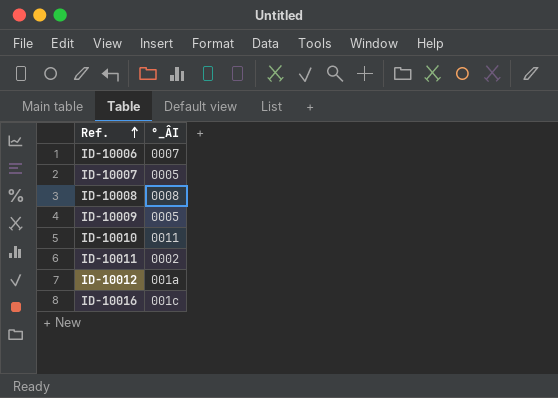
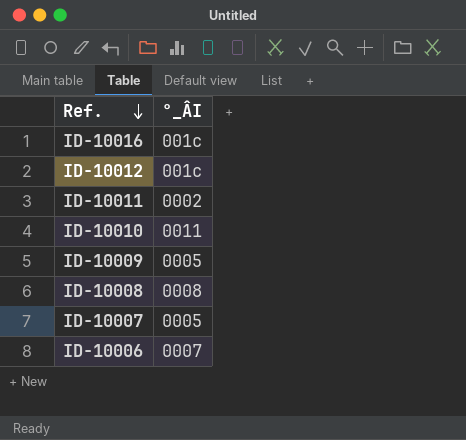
row order: Ref. ascending -> Ref. descending
ID-10012 | °_ÂI: 001a -> 001c

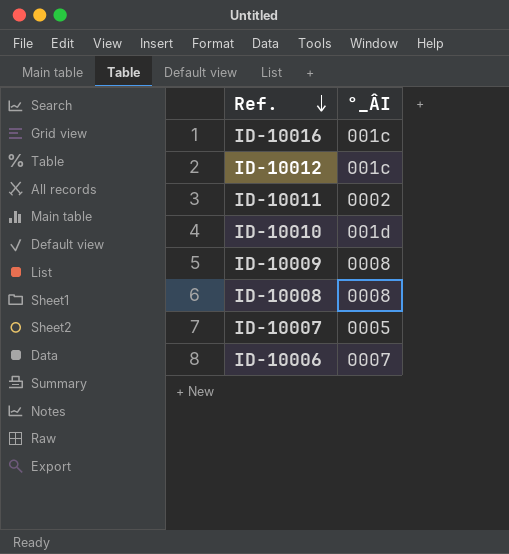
ID-10010 | °_ÂI: 0011 -> 001d
ID-10009 | °_ÂI: 0005 -> 0008

